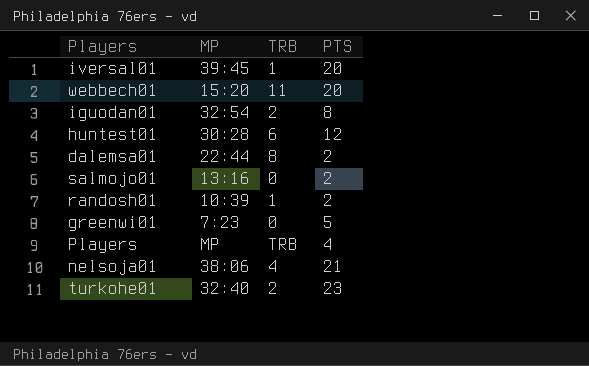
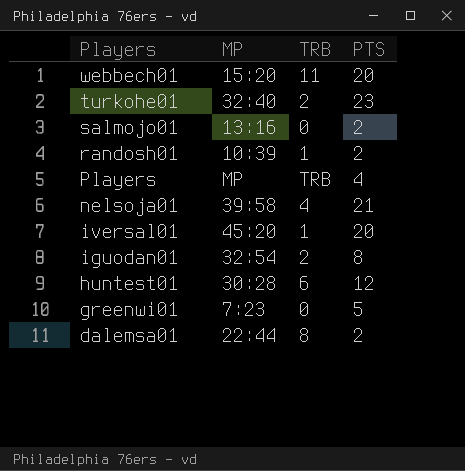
row order: none -> Players descending
nelsoja01 | MP: 38:06 -> 39:58
iversal01 | MP: 39:45 -> 45:20

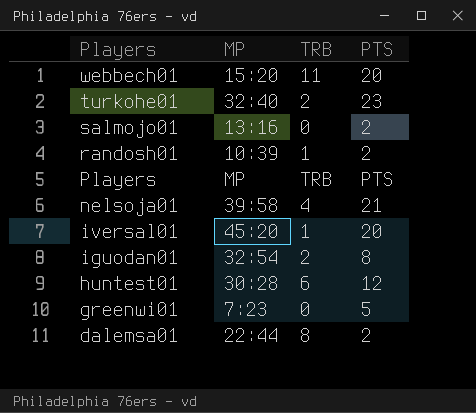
Players | PTS: 4 -> PTS

